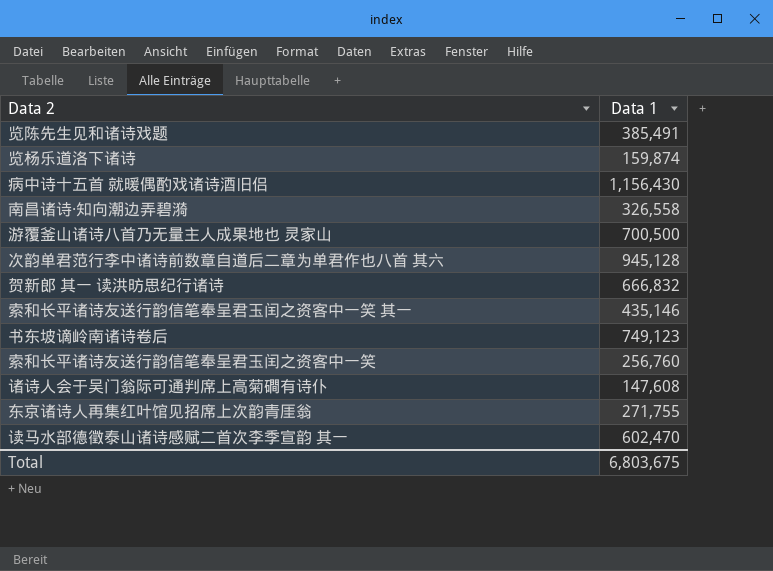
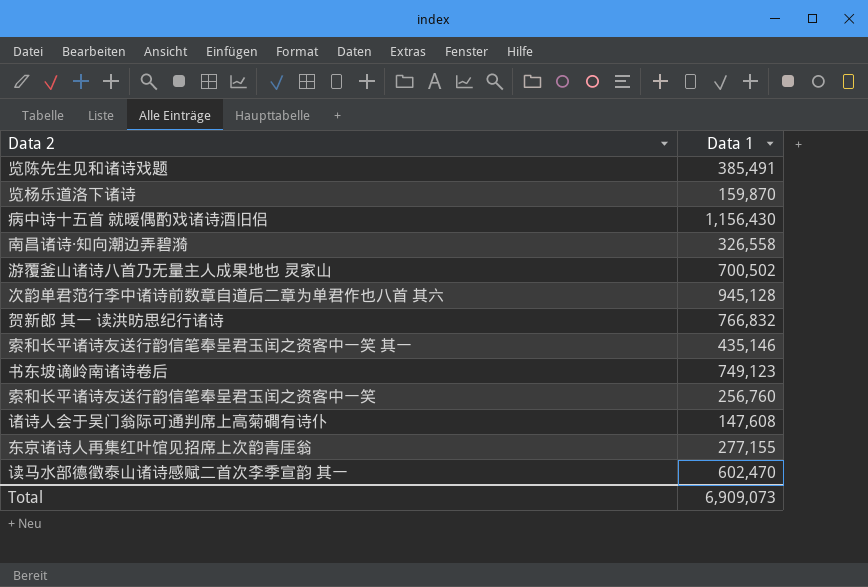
览杨乐道洛下诸诗 | Data 1: 159,874 -> 159,870
游覆釜山诸诗八首乃无量主人成果地也 灵家山 | Data 1: 700,500 -> 700,502
贺新郎 其一 读洪昉思纪行诸诗 | Data 1: 666,832 -> 766,832
东京诸诗人再集红叶馆见招席上次韵青厓翁 | Data 1: 271,755 -> 277,155
Total | Data 1: 6,803,675 -> 6,909,073

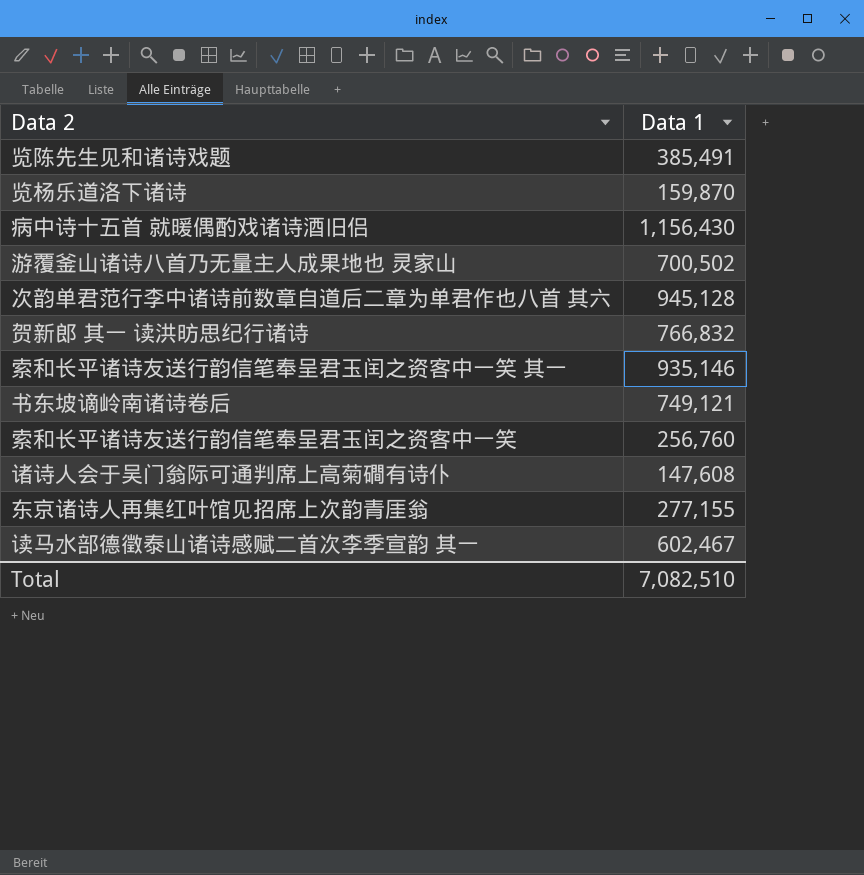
row 南昌诸诗·知向潮边弄碧漪: 326,558 -> none
索和长平诸诗友送行韵信笔奉呈君玉闰之资客中一笑 其一 | Data 1: 435,146 -> 935,146
书东坡谪岭南诸诗卷后 | Data 1: 749,123 -> 749,121
读马水部德徵泰山诸诗感赋二首次李季宣韵 其一 | Data 1: 602,470 -> 602,467
Total | Data 1: 6,909,073 -> 7,082,510

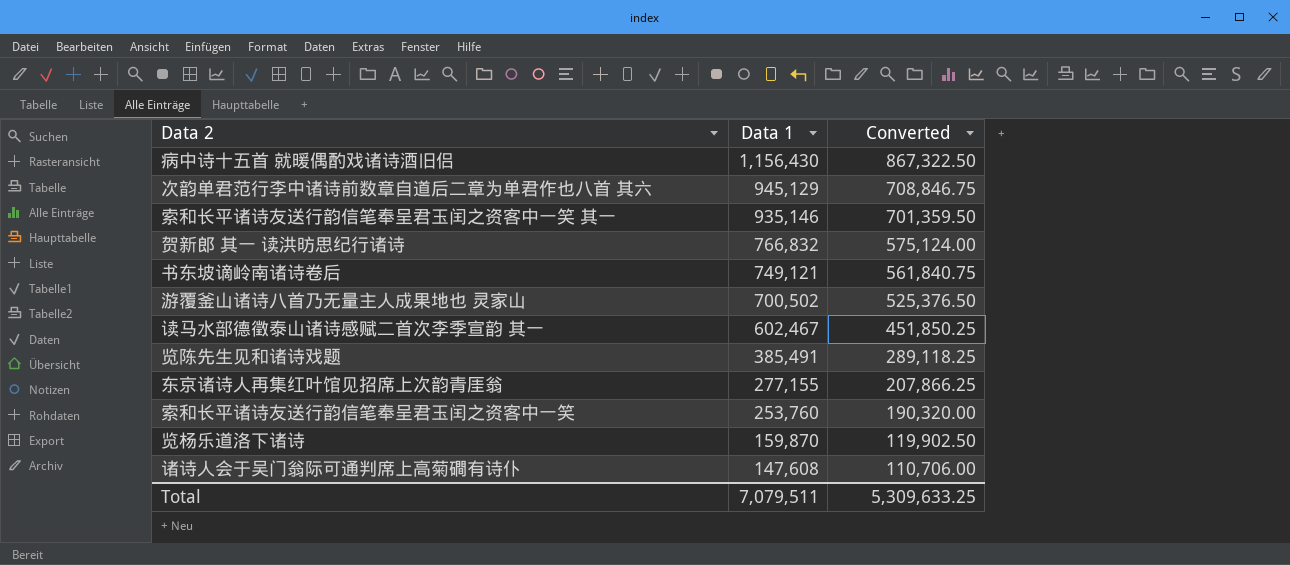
row order: none -> Data 1 descending
column Converted | formula: none -> [Data 1] * 0.75
次韵单君范行李中诸诗前数章自道后二章为单君作也八首 其六 | Data 1: 945,128 -> 945,129
索和长平诸诗友送行韵信笔奉呈君玉闰之资客中一笑 | Data 1: 256,760 -> 253,760
Total | Data 1: 7,082,510 -> 7,079,511

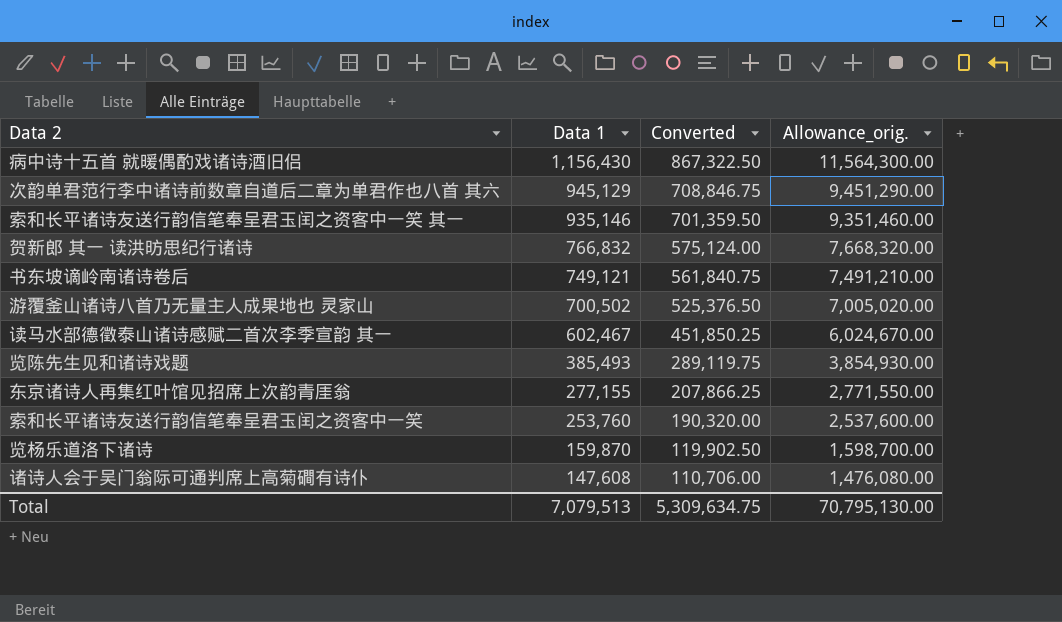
column Allowance_orig. | formula: none -> [Data 1] * 10
览陈先生见和诸诗戏题 | Data 1: 385,491 -> 385,493
览陈先生见和诸诗戏题 | Converted: 289,118.25 -> 289,119.75
Total | Data 1: 7,079,511 -> 7,079,513
Total | Converted: 5,309,633.25 -> 5,309,634.75

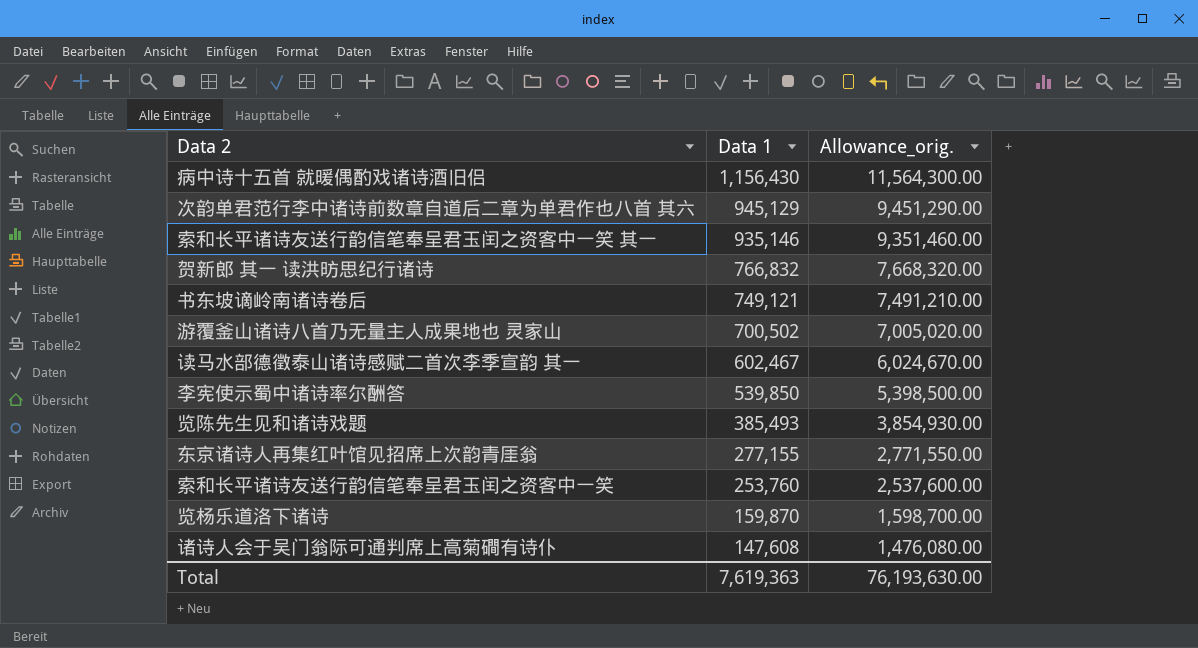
column Converted | formula: [Data 1] * 0.75 -> none
row 李宪使示蜀中诸诗率尔酬答: none -> 539,850 | 5,398,500.00
Total | Data 1: 7,079,513 -> 7,619,363
Total | Allowance_orig.: 70,795,130.00 -> 76,193,630.00

